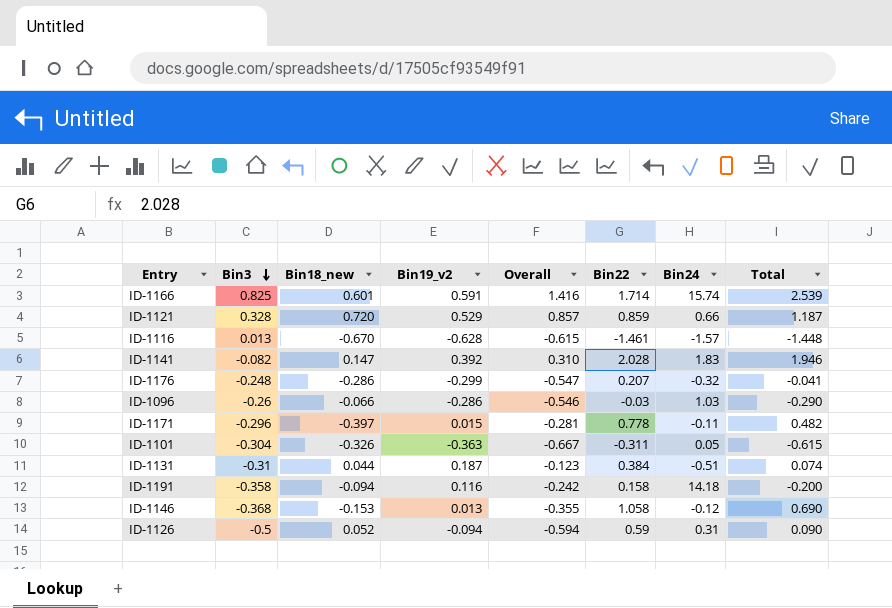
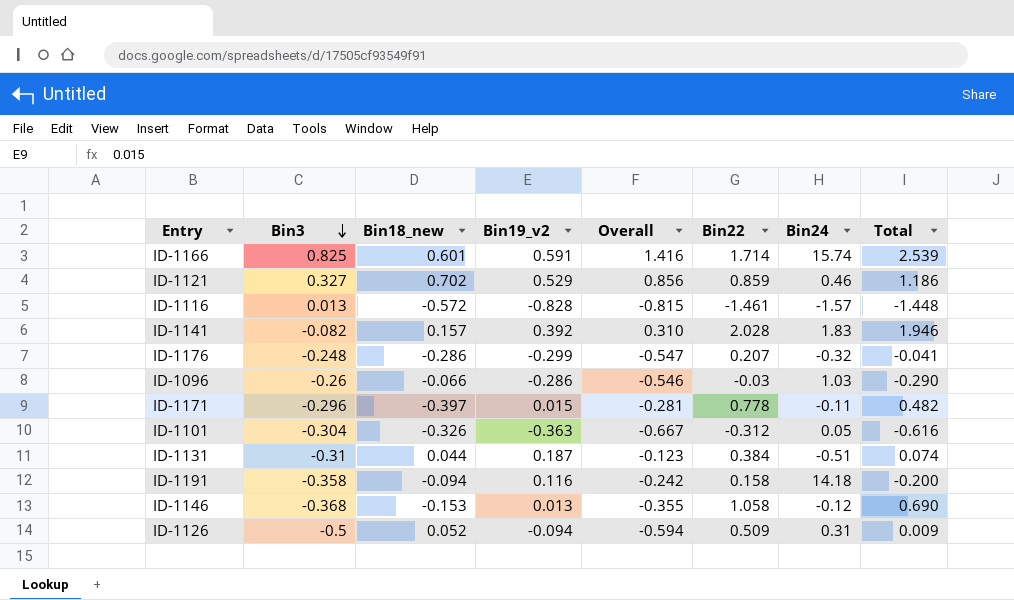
ID-1121 | Bin3: 0.328 -> 0.327
ID-1121 | Bin18_new: 0.720 -> 0.702
ID-1121 | Overall: 0.857 -> 0.856
ID-1121 | Bin24: 0.66 -> 0.46
ID-1121 | Total: 1.187 -> 1.186
ID-1116 | Bin18_new: -0.670 -> -0.572
ID-1116 | Bin19_v2: -0.628 -> -0.828
ID-1116 | Overall: -0.615 -> -0.815
ID-1141 | Bin18_new: 0.147 -> 0.157
ID-1101 | Bin22: -0.311 -> -0.312
ID-1101 | Total: -0.615 -> -0.616
ID-1126 | Bin22: 0.59 -> 0.509
ID-1126 | Total: 0.090 -> 0.009

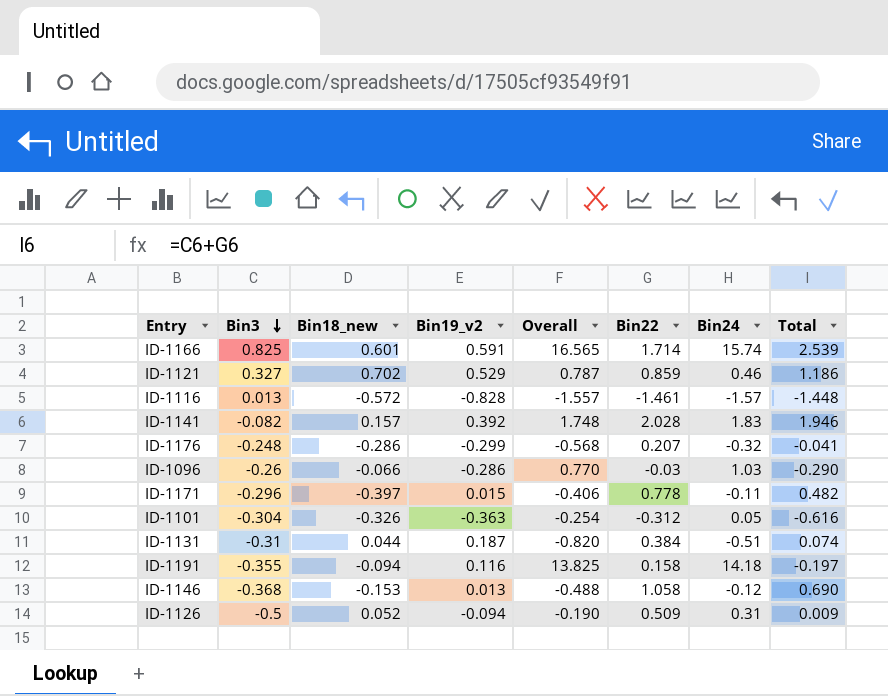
column Overall | formula: [Bin3] + [Bin19_v2] -> [Bin3] + [Bin24]
ID-1191 | Bin3: -0.358 -> -0.355
ID-1191 | Total: -0.200 -> -0.197

